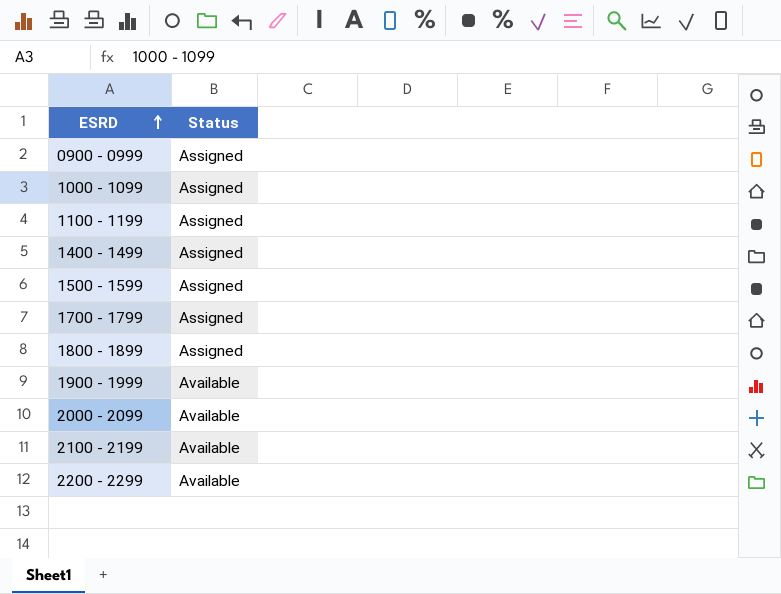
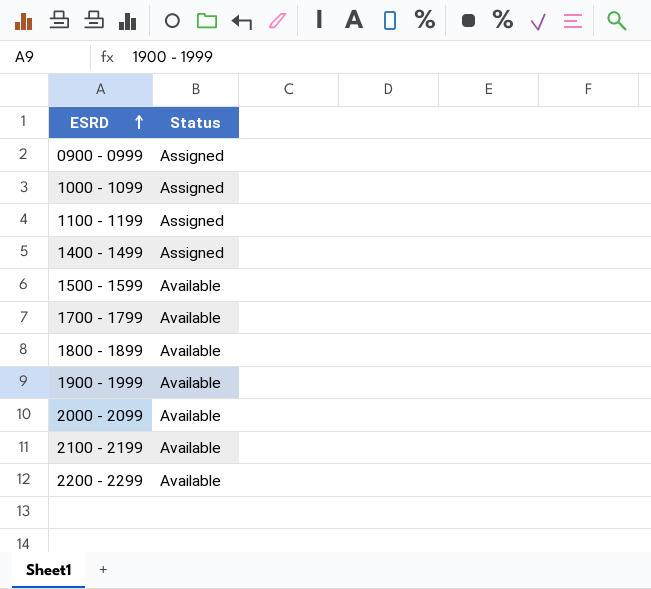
1500 - 1599 | Status: Assigned -> Available
1700 - 1799 | Status: Assigned -> Available
1800 - 1899 | Status: Assigned -> Available

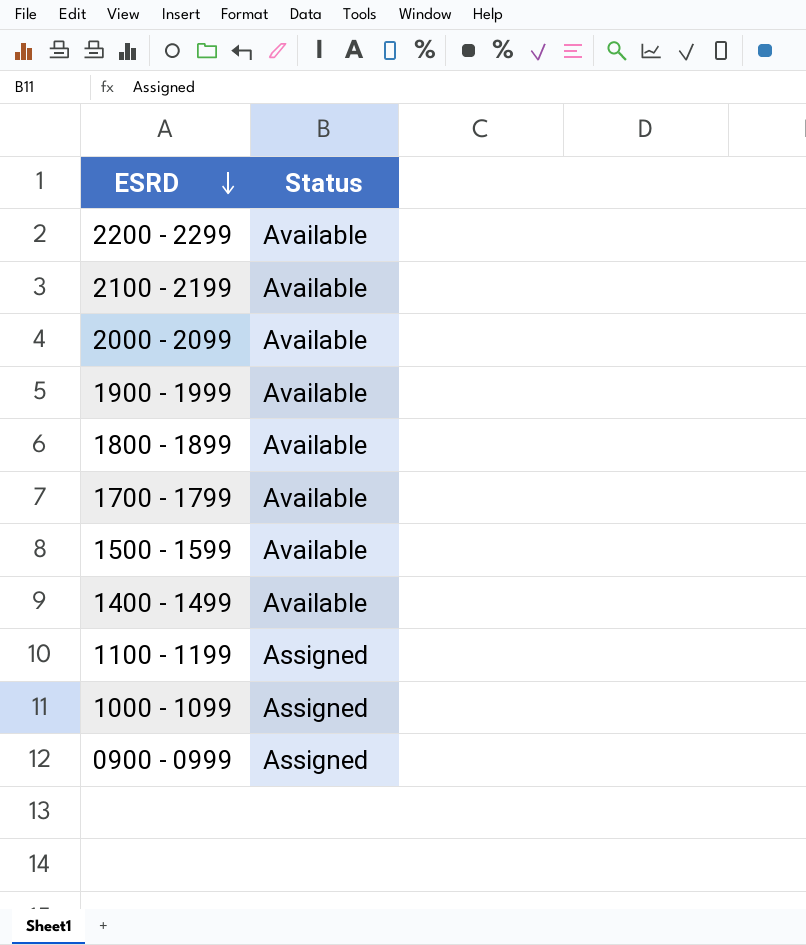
row order: ESRD ascending -> ESRD descending
1400 - 1499 | Status: Assigned -> Available

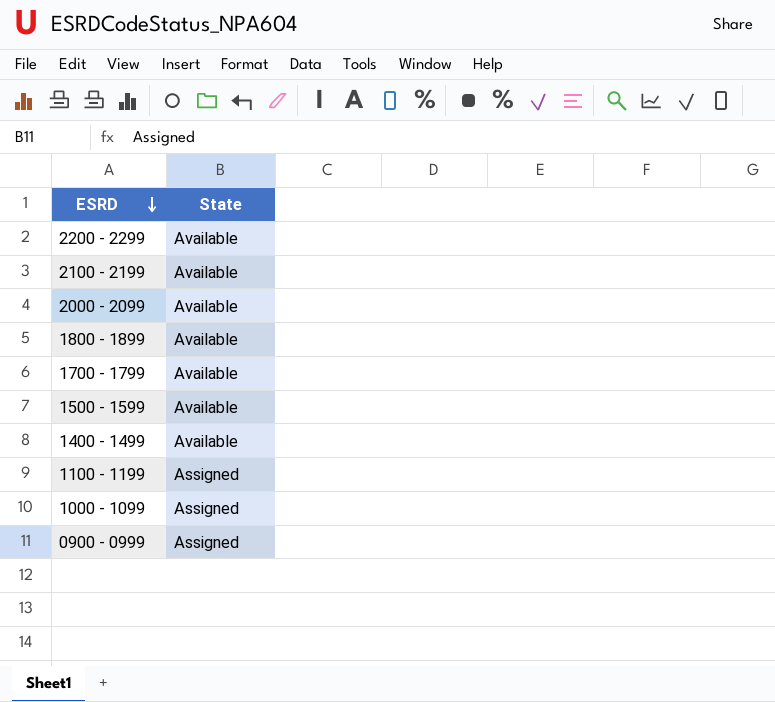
column name: Status -> State
row 1900 - 1999: Available -> none

